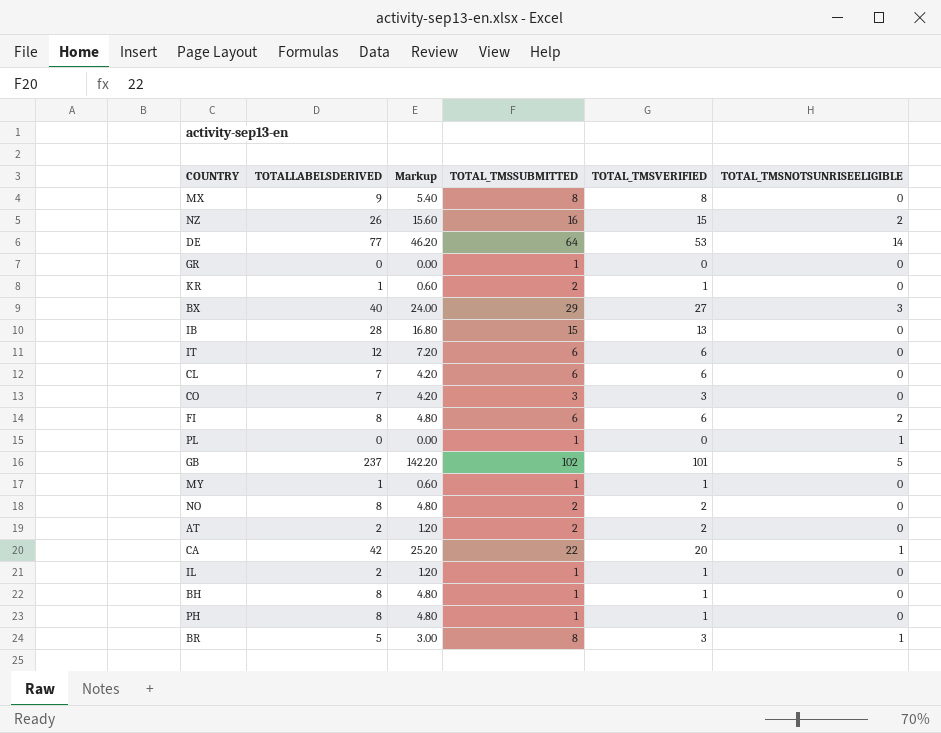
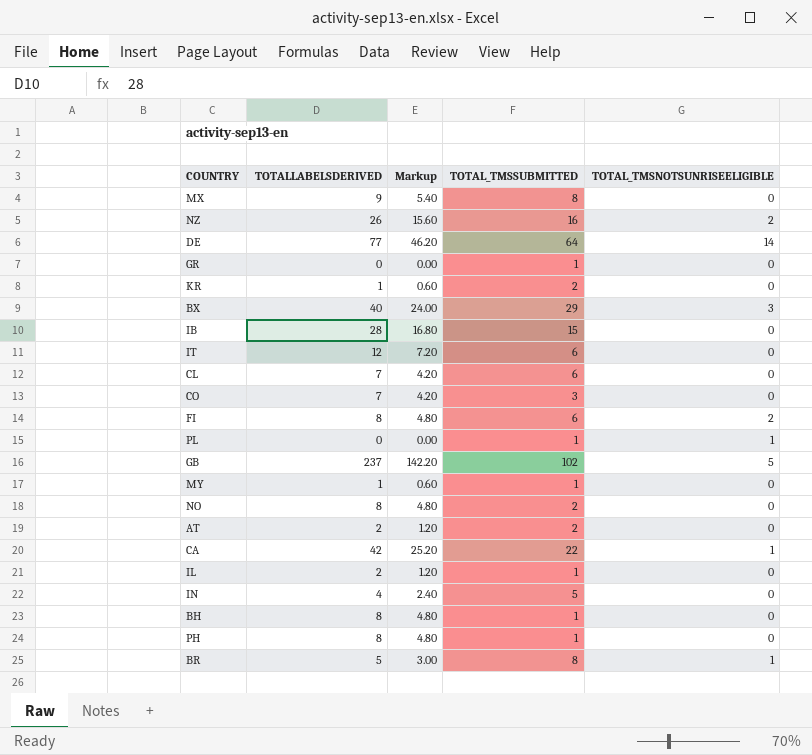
column TOTAL_TMSVERIFIED | position: 5 -> none
row IN: none -> 4 | 2.40 | 5 | 0

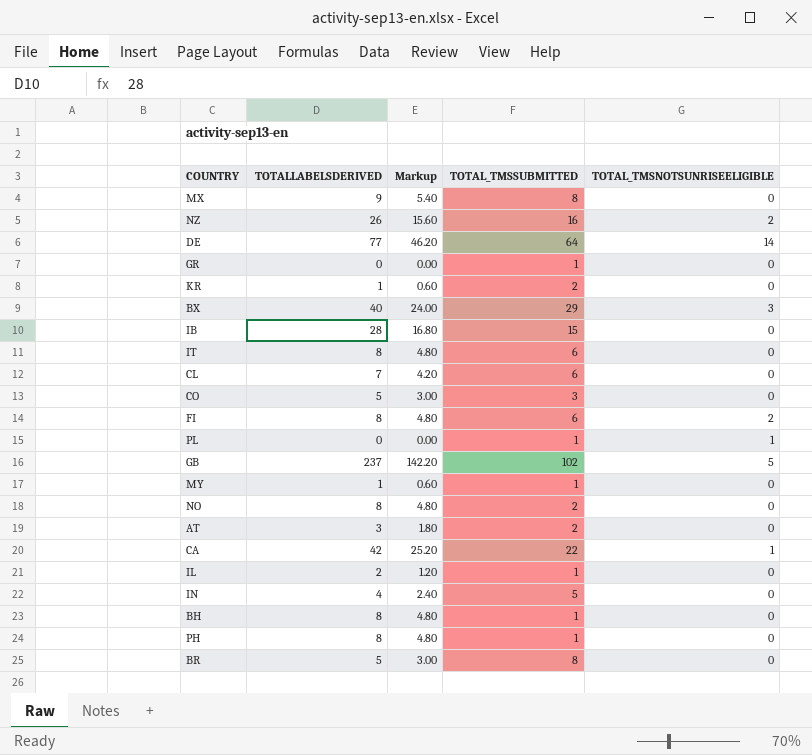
IT | TOTALLABELSDERIVED: 12 -> 8
IT | Markup: 7.20 -> 4.80
CO | TOTALLABELSDERIVED: 7 -> 5
CO | Markup: 4.20 -> 3.00
AT | TOTALLABELSDERIVED: 2 -> 3
AT | Markup: 1.20 -> 1.80
BR | TOTAL_TMSNOTSUNRISEELIGIBLE: 1 -> 0

